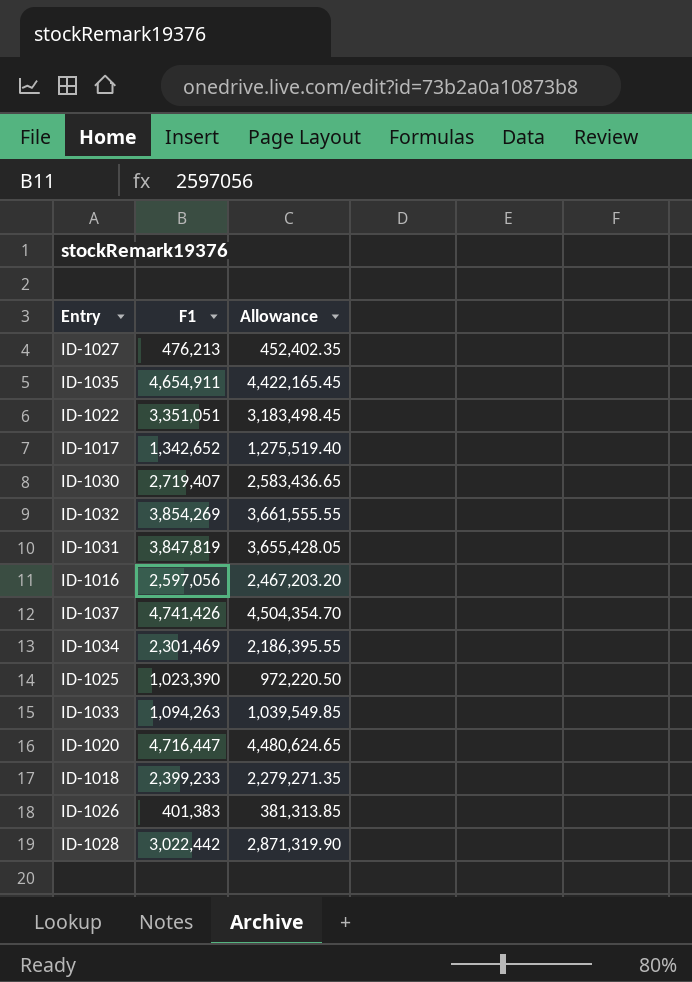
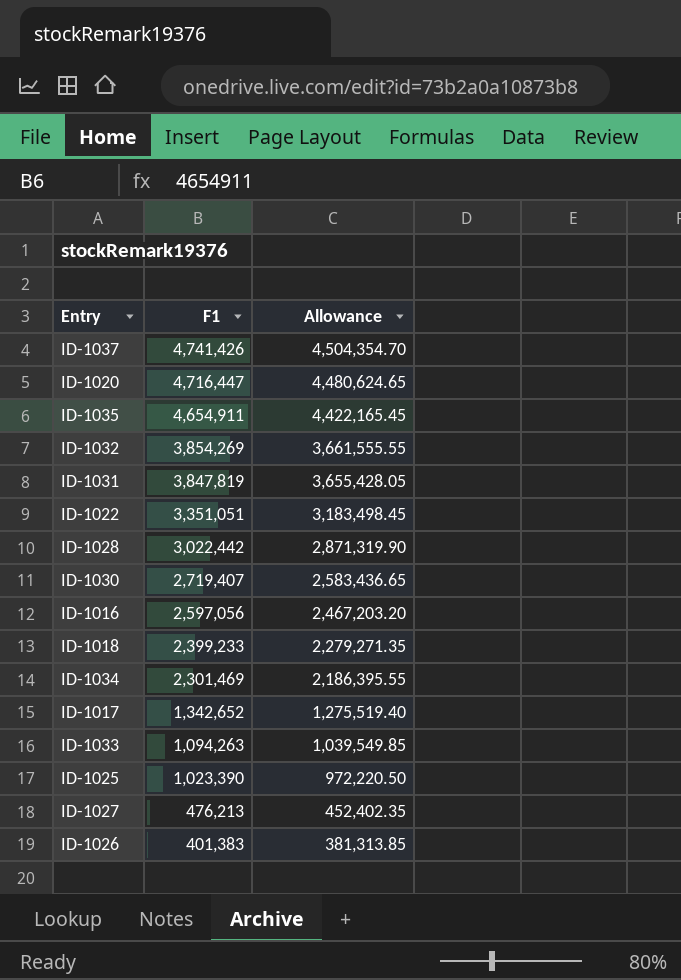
row order: none -> F1 descending

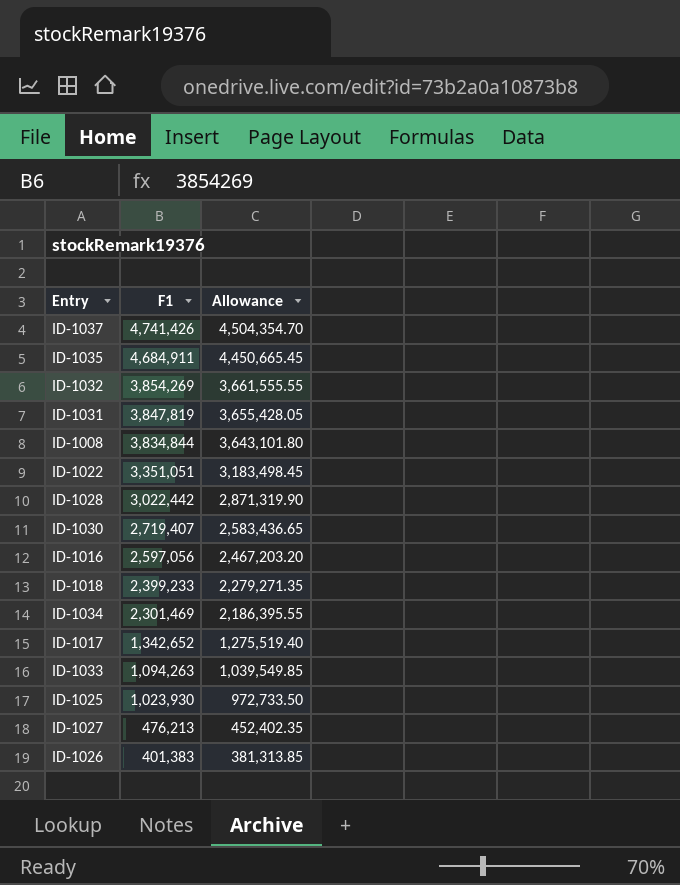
row ID-1020: 4,716,447 | 4,480,624.65 -> none
ID-1035 | F1: 4,654,911 -> 4,684,911
ID-1035 | Allowance: 4,422,165.45 -> 4,450,665.45
row ID-1008: none -> 3,834,844 | 3,643,101.80
ID-1025 | F1: 1,023,390 -> 1,023,930
ID-1025 | Allowance: 972,220.50 -> 972,733.50

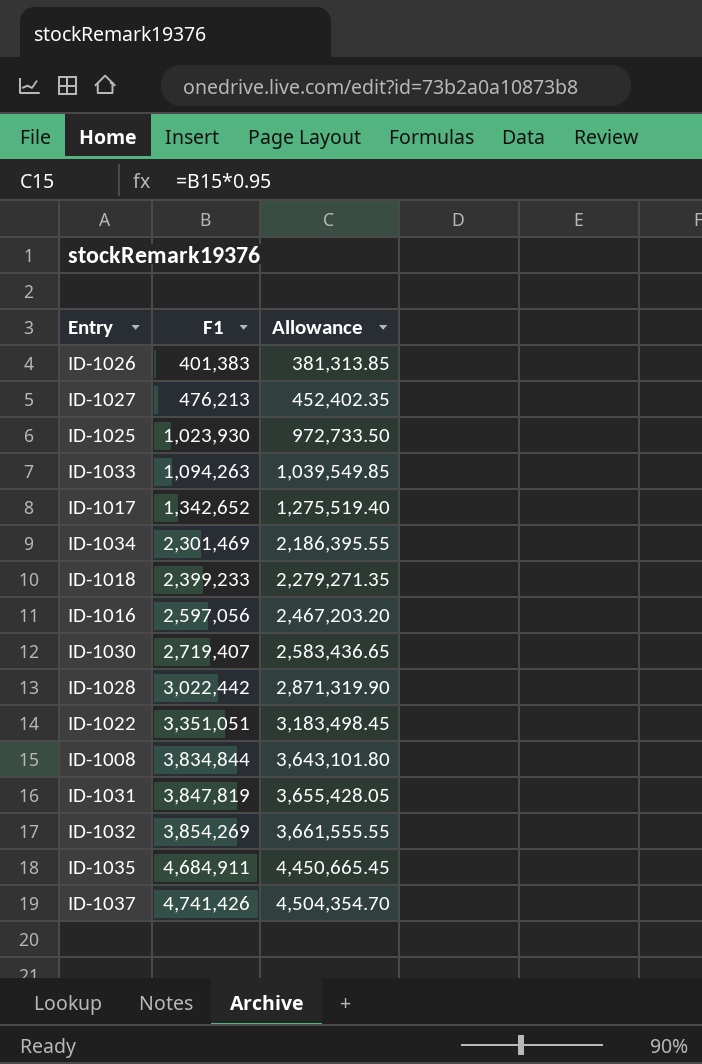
row order: F1 descending -> F1 ascending

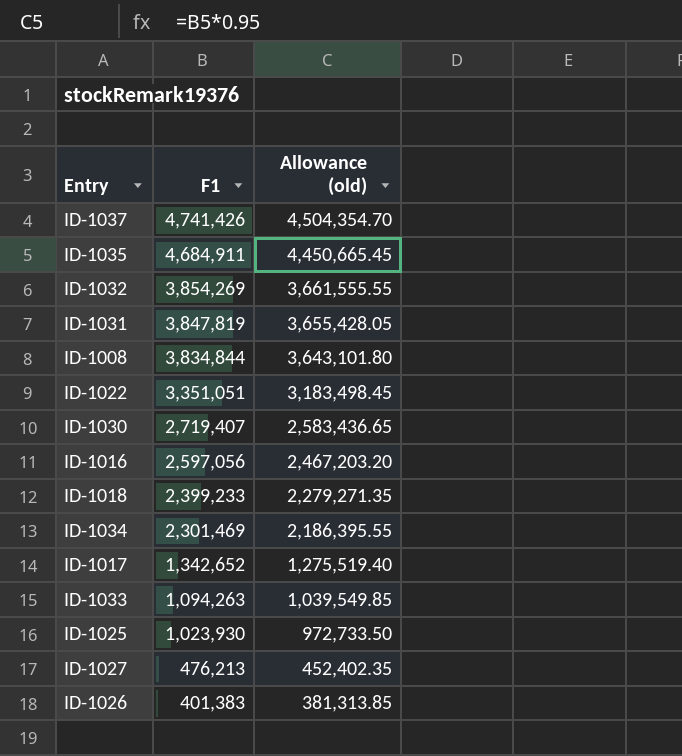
row order: F1 ascending -> F1 descending
column name: Allowance -> Allowance (old)
row ID-1028: 3,022,442 | 2,871,319.90 -> none

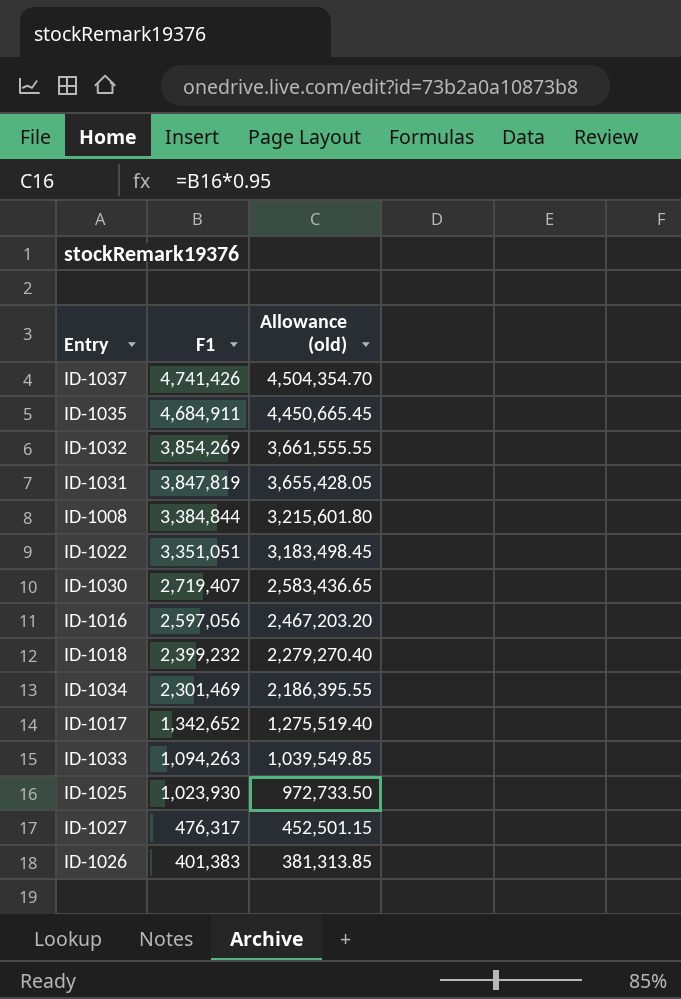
ID-1008 | F1: 3,834,844 -> 3,384,844
ID-1008 | Allowance (old): 3,643,101.80 -> 3,215,601.80
ID-1018 | F1: 2,399,233 -> 2,399,232
ID-1018 | Allowance (old): 2,279,271.35 -> 2,279,270.40
ID-1027 | F1: 476,213 -> 476,317
ID-1027 | Allowance (old): 452,402.35 -> 452,501.15

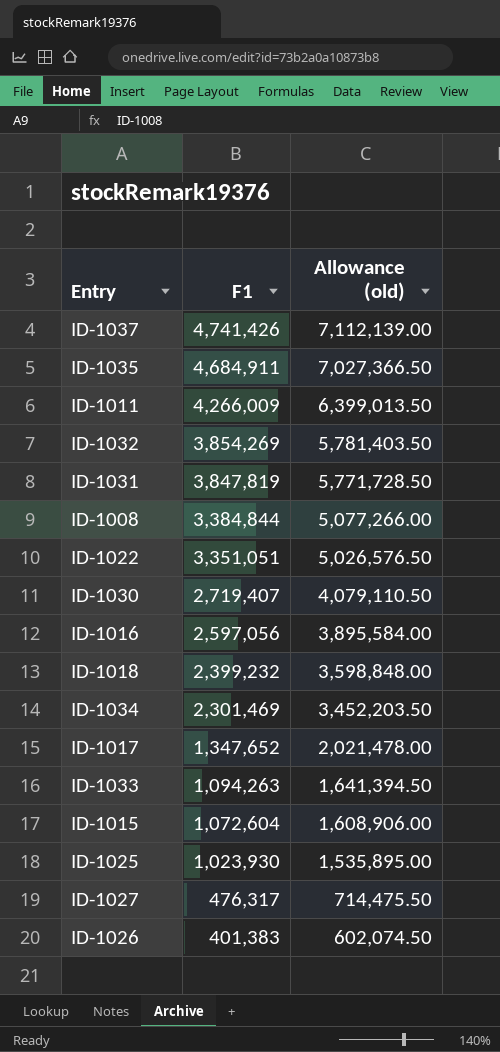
column Allowance (old) | formula: [F1] * 0.95 -> [F1] * 1.5
row ID-1011: none -> 4,266,009 | 6,399,013.50
ID-1017 | F1: 1,342,652 -> 1,347,652
row ID-1015: none -> 1,072,604 | 1,608,906.00

